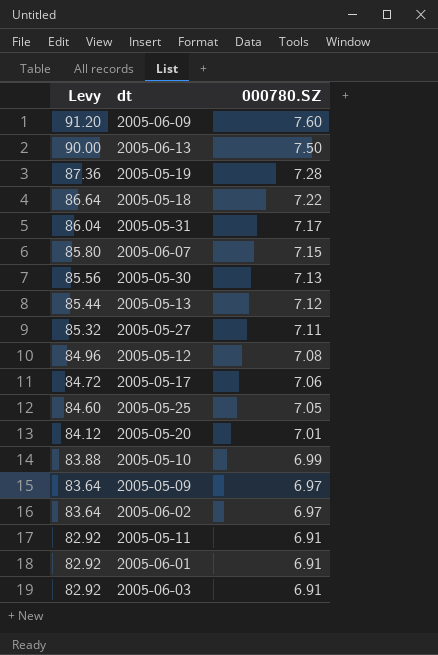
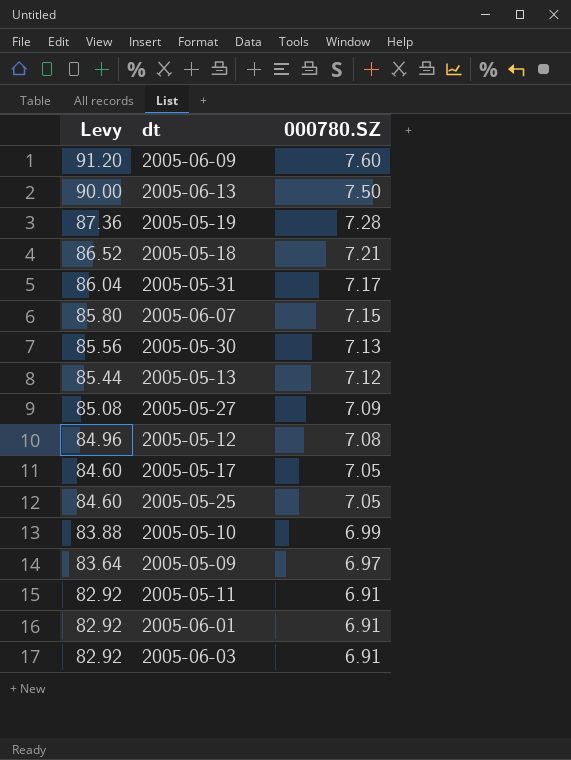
row 2005-05-20: 84.12 | 7.01 -> none
row 2005-06-02: 83.64 | 6.97 -> none
2005-05-18 | Levy: 86.64 -> 86.52
2005-05-18 | 000780.SZ: 7.22 -> 7.21
2005-05-27 | Levy: 85.32 -> 85.08
2005-05-27 | 000780.SZ: 7.11 -> 7.09
2005-05-17 | Levy: 84.72 -> 84.60
2005-05-17 | 000780.SZ: 7.06 -> 7.05

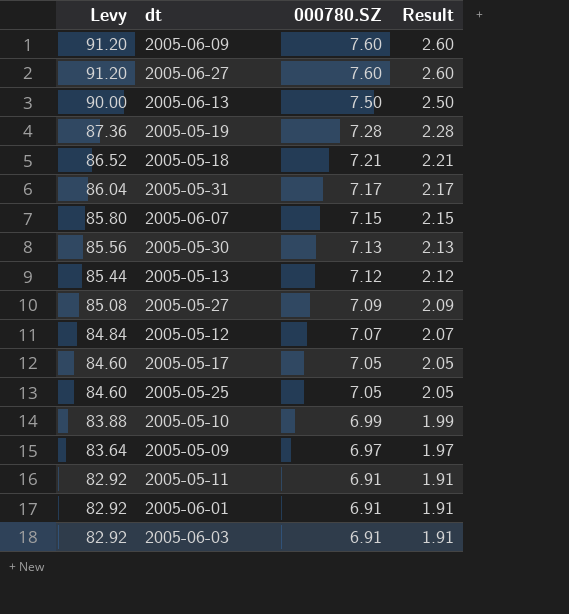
column Result | formula: none -> [000780.SZ] - 5
row 2005-06-27: none -> 91.20 | 7.60 | 2.60
2005-05-12 | Levy: 84.96 -> 84.84
2005-05-12 | 000780.SZ: 7.08 -> 7.07

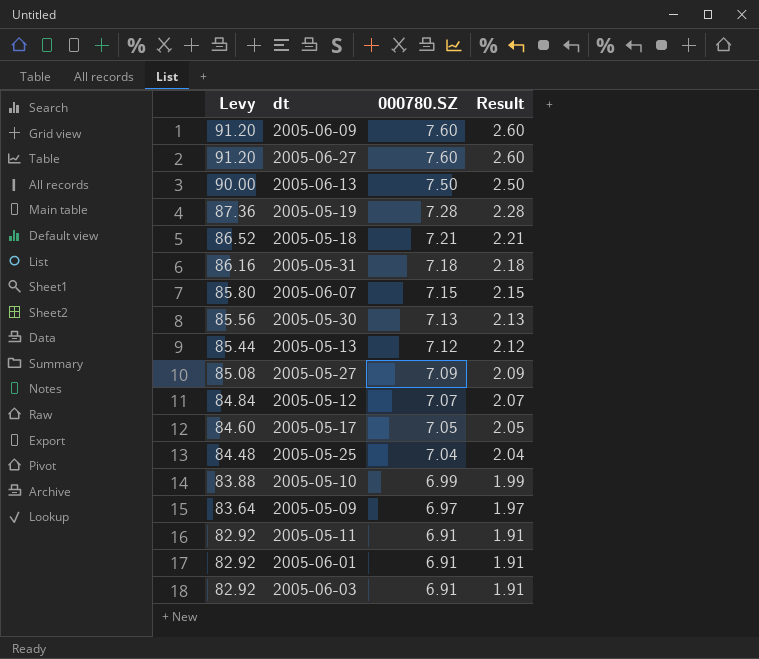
2005-05-31 | Levy: 86.04 -> 86.16
2005-05-31 | 000780.SZ: 7.17 -> 7.18
2005-05-31 | Result: 2.17 -> 2.18
2005-05-25 | Levy: 84.60 -> 84.48
2005-05-25 | 000780.SZ: 7.05 -> 7.04
2005-05-25 | Result: 2.05 -> 2.04

